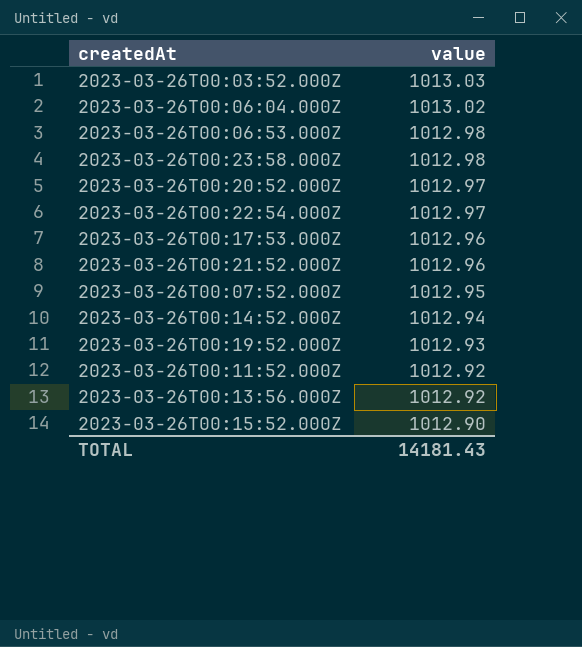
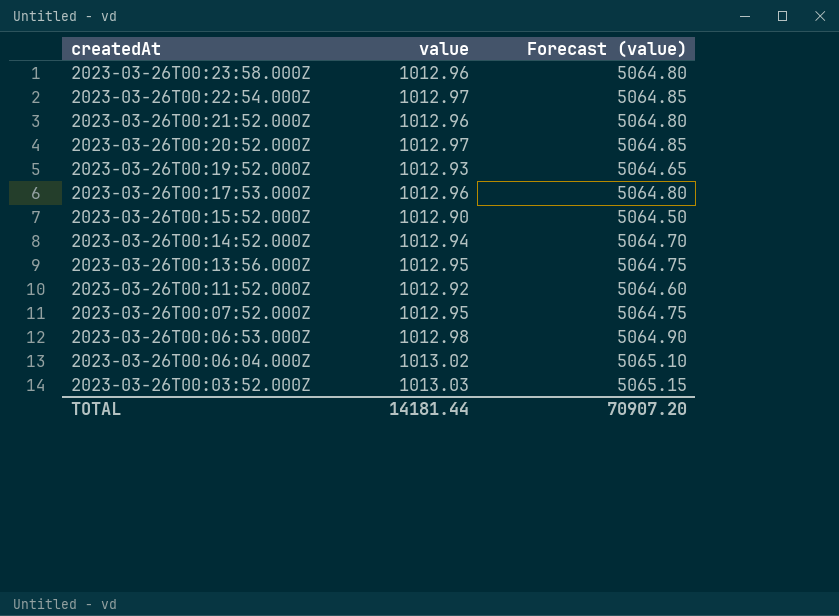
row order: value descending -> createdAt descending
column Forecast (value) | formula: none -> [value] * 5
2023-03-26T00:23:58.000Z | value: 1012.98 -> 1012.96
2023-03-26T00:13:56.000Z | value: 1012.92 -> 1012.95
TOTAL | value: 14181.43 -> 14181.44

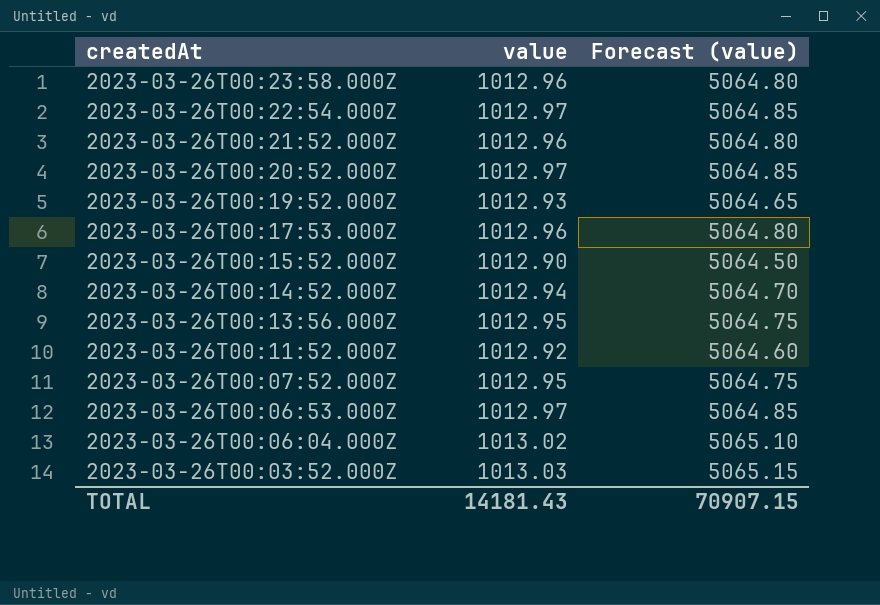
2023-03-26T00:06:53.000Z | value: 1012.98 -> 1012.97
2023-03-26T00:06:53.000Z | Forecast (value): 5064.90 -> 5064.85
TOTAL | value: 14181.44 -> 14181.43
TOTAL | Forecast (value): 70907.20 -> 70907.15

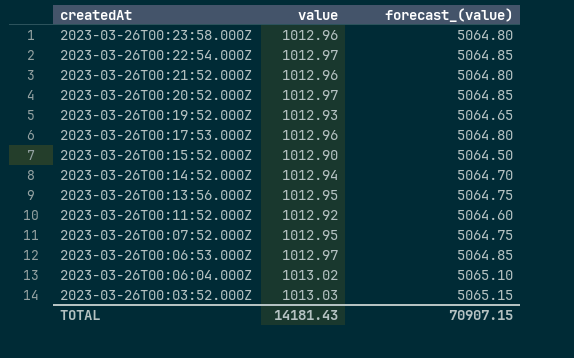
column name: Forecast (value) -> forecast_(value)

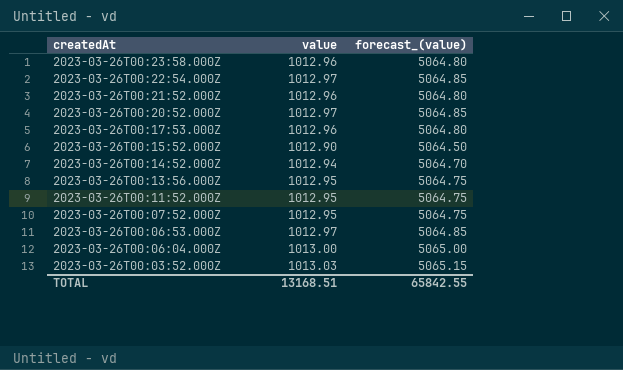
row 2023-03-26T00:19:52.000Z: 1012.93 | 5064.65 -> none
2023-03-26T00:11:52.000Z | value: 1012.92 -> 1012.95
2023-03-26T00:11:52.000Z | forecast_(value): 5064.60 -> 5064.75
2023-03-26T00:06:04.000Z | value: 1013.02 -> 1013.00
2023-03-26T00:06:04.000Z | forecast_(value): 5065.10 -> 5065.00
TOTAL | value: 14181.43 -> 13168.51
TOTAL | forecast_(value): 70907.15 -> 65842.55

